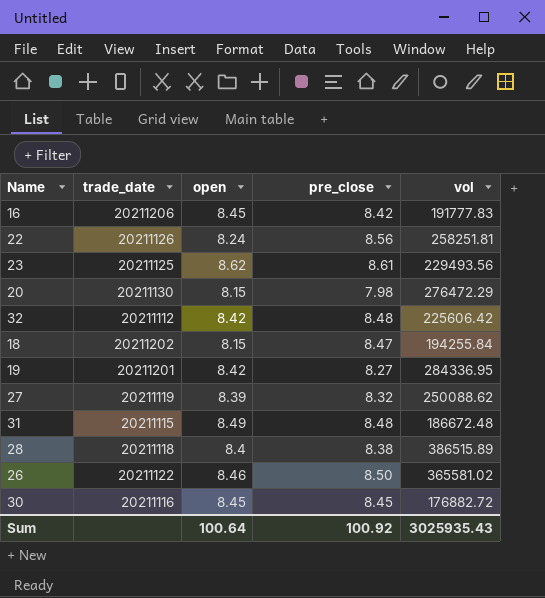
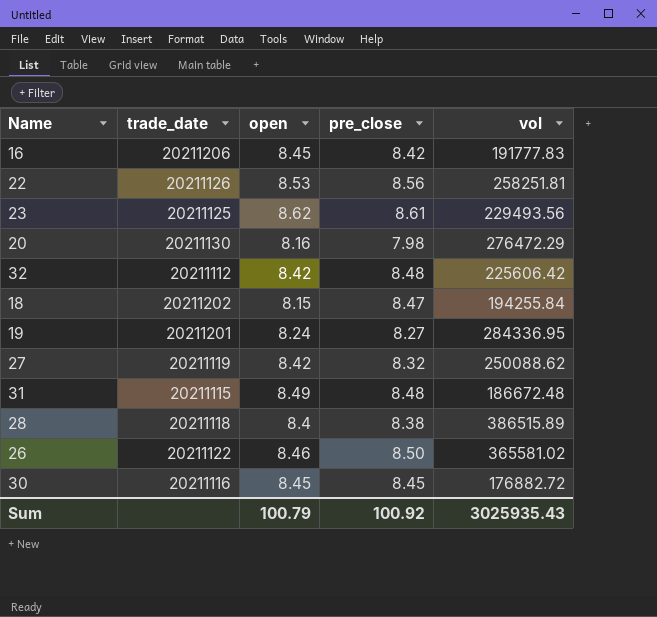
22 | open: 8.24 -> 8.53
20 | open: 8.15 -> 8.16
19 | open: 8.42 -> 8.24
27 | open: 8.39 -> 8.42
Sum | open: 100.64 -> 100.79

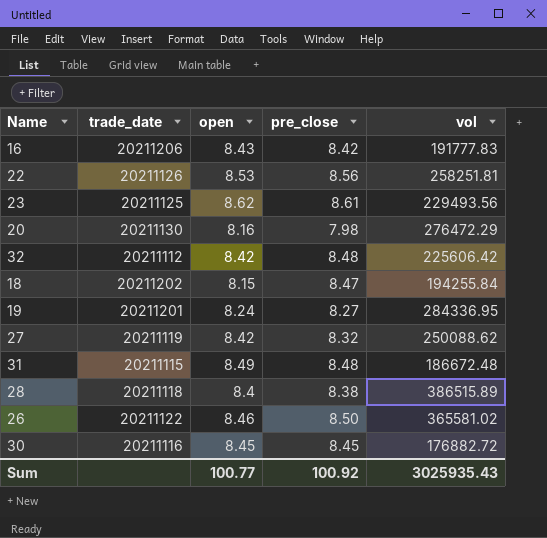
16 | open: 8.45 -> 8.43
Sum | open: 100.79 -> 100.77

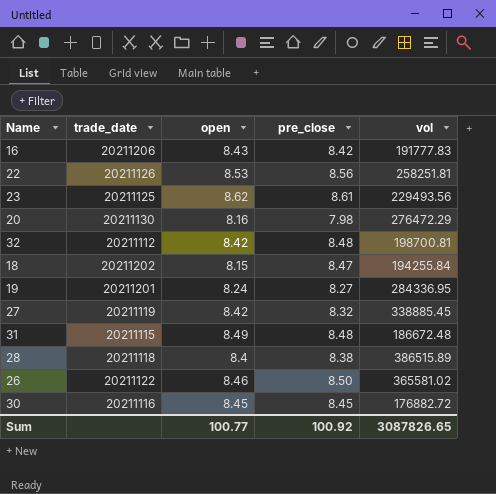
32 | vol: 225606.42 -> 198700.81
27 | vol: 250088.62 -> 338885.45
Sum | vol: 3025935.43 -> 3087826.65

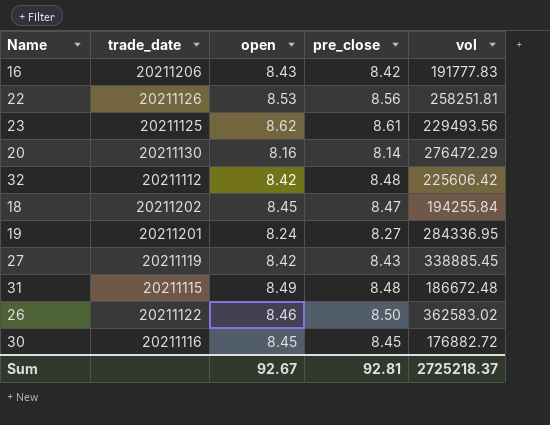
row 28: 20211118 | 8.4 | 8.38 | 386515.89 -> none
20 | pre_close: 7.98 -> 8.14
32 | vol: 198700.81 -> 225606.42
18 | open: 8.15 -> 8.45
27 | pre_close: 8.32 -> 8.43
26 | vol: 365581.02 -> 362583.02
Sum | open: 100.77 -> 92.67
Sum | pre_close: 100.92 -> 92.81
Sum | vol: 3087826.65 -> 2725218.37

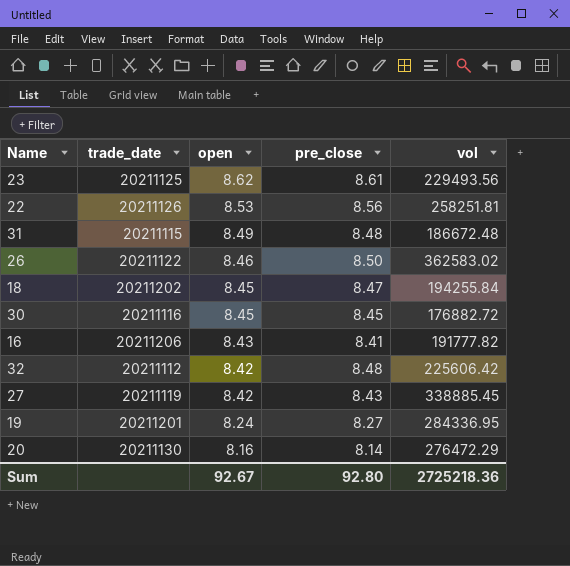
row order: none -> open descending
16 | pre_close: 8.42 -> 8.41
16 | vol: 191777.83 -> 191777.82
Sum | pre_close: 92.81 -> 92.80
Sum | vol: 2725218.37 -> 2725218.36

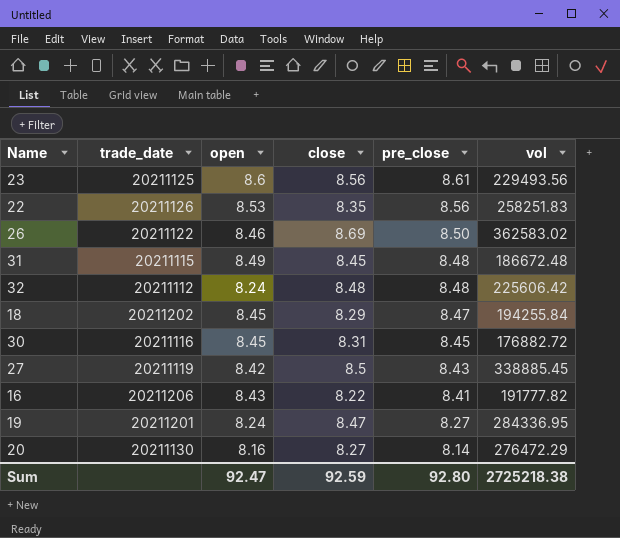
row order: open descending -> pre_close descending
column close | position: none -> 4
23 | open: 8.62 -> 8.6
22 | vol: 258251.81 -> 258251.83
32 | open: 8.42 -> 8.24
Sum | open: 92.67 -> 92.47
Sum | vol: 2725218.36 -> 2725218.38

